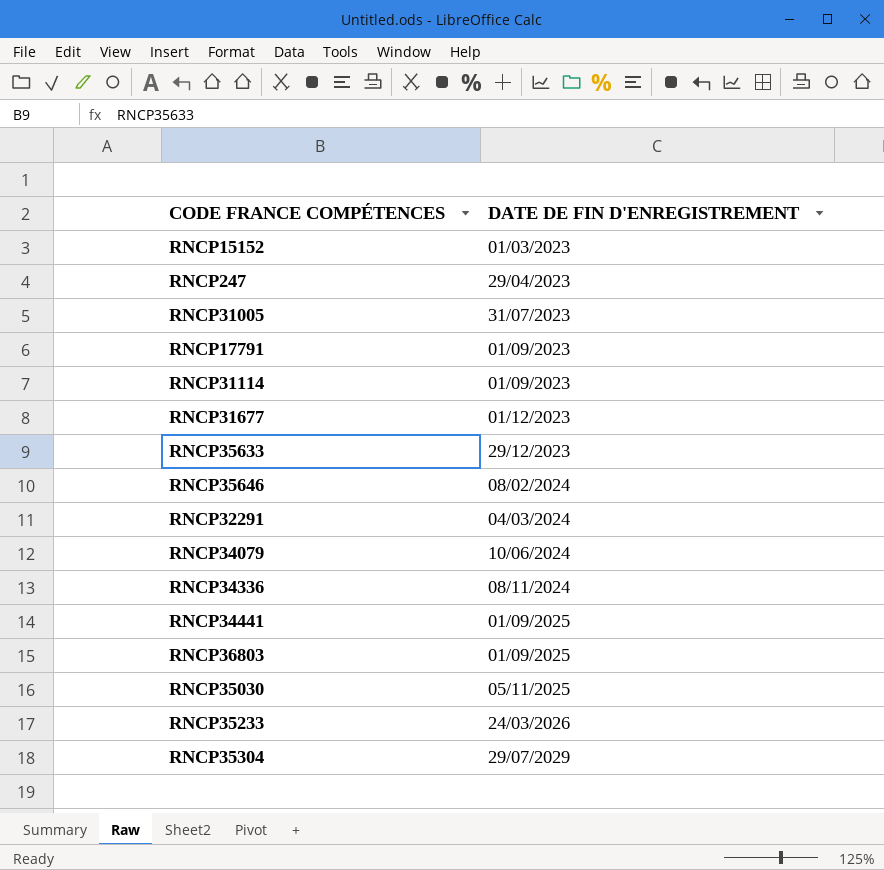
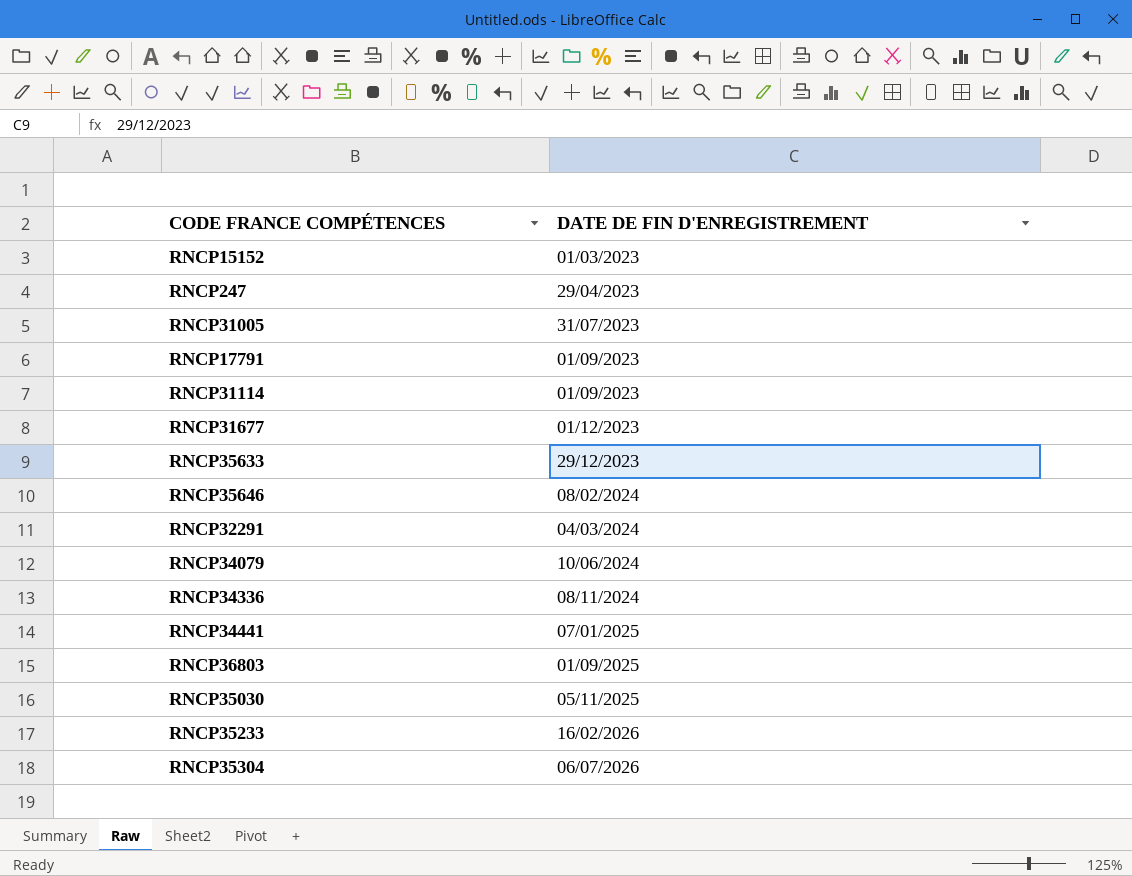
RNCP34441 | DATE DE FIN D'ENREGISTREMENT: 01/09/2025 -> 07/01/2025
RNCP35233 | DATE DE FIN D'ENREGISTREMENT: 24/03/2026 -> 16/02/2026
RNCP35304 | DATE DE FIN D'ENREGISTREMENT: 29/07/2029 -> 06/07/2026

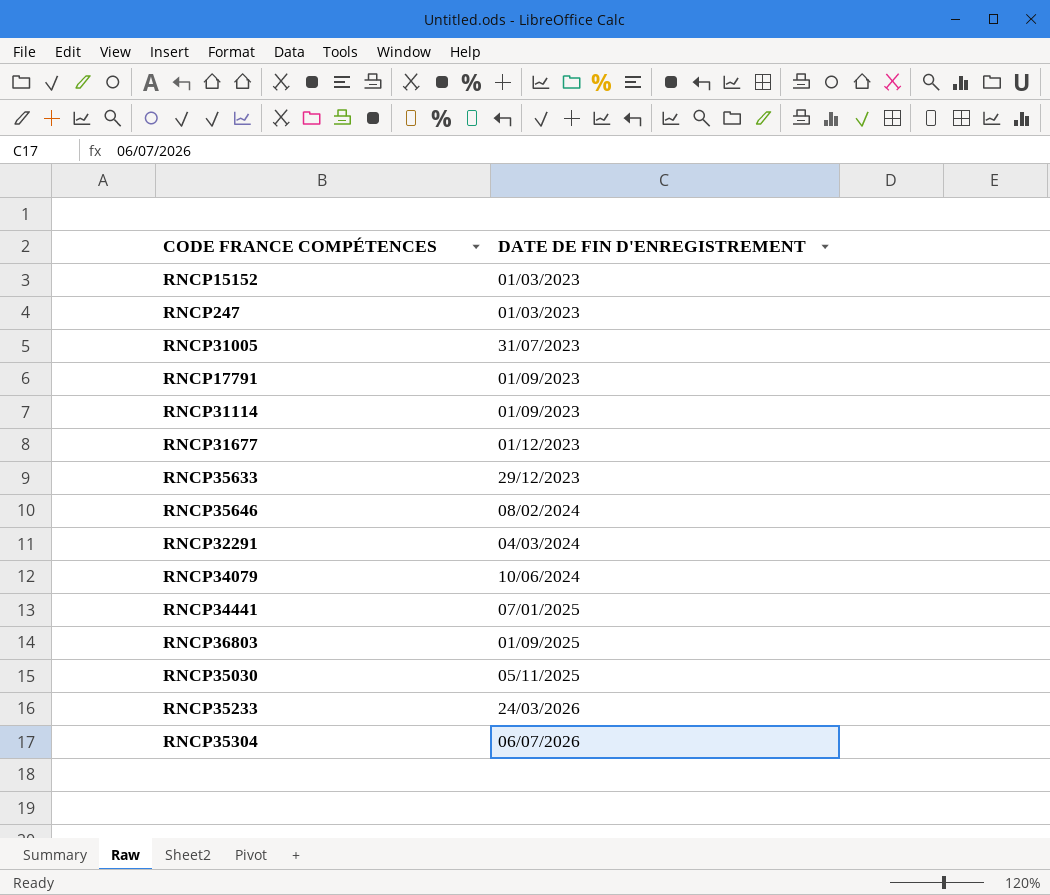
row RNCP34336: 08/11/2024 -> none
RNCP247 | DATE DE FIN D'ENREGISTREMENT: 29/04/2023 -> 01/03/2023
RNCP35233 | DATE DE FIN D'ENREGISTREMENT: 16/02/2026 -> 24/03/2026

